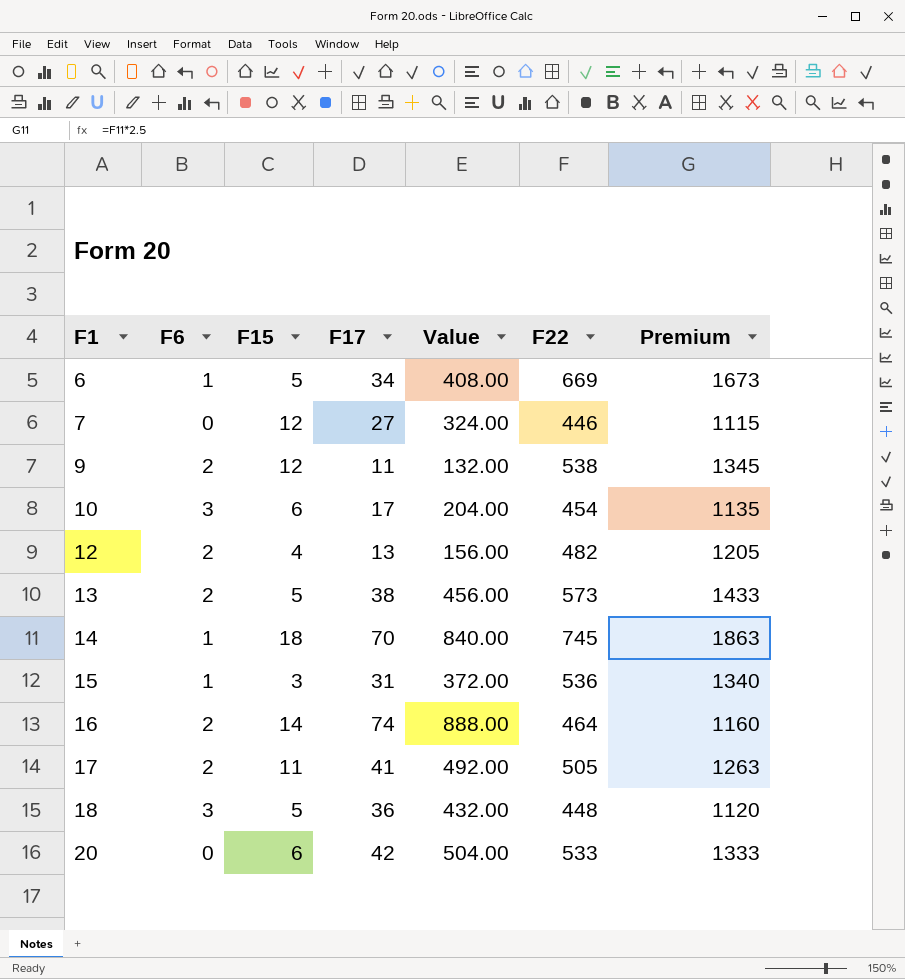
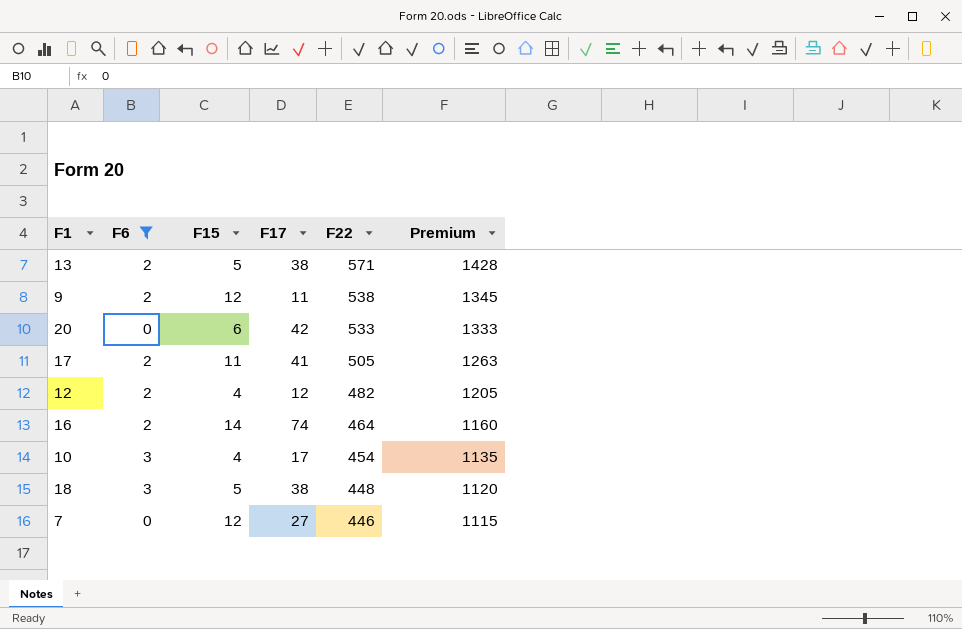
filter: none -> F6 != 1
row order: F1 ascending -> F22 descending
column Value | formula: [F17] * 12 -> none
13 | F22: 573 -> 571
13 | Premium: 1433 -> 1428
12 | F17: 13 -> 12
10 | F15: 6 -> 4
18 | F17: 36 -> 38

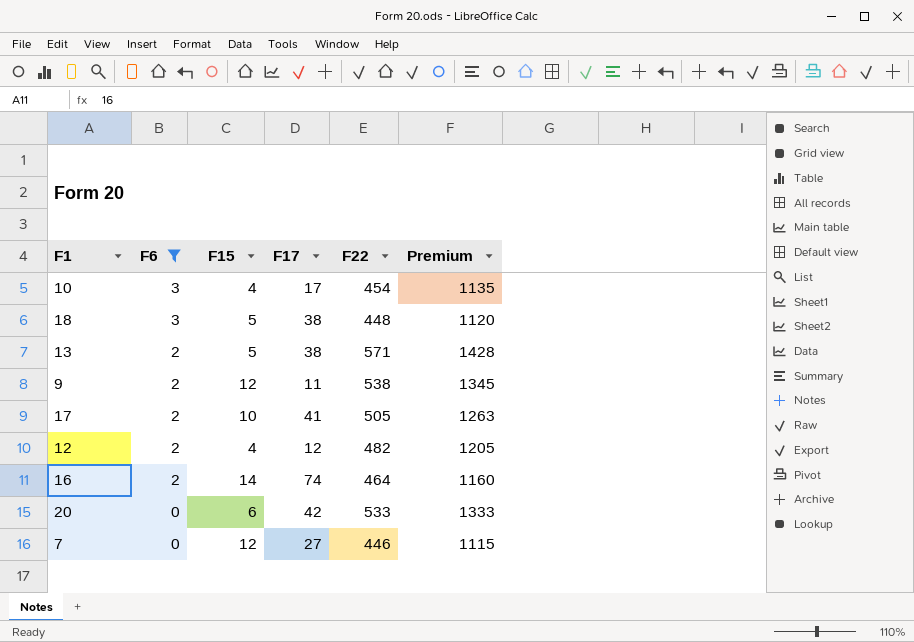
row order: F22 descending -> F6 descending
17 | F15: 11 -> 10

